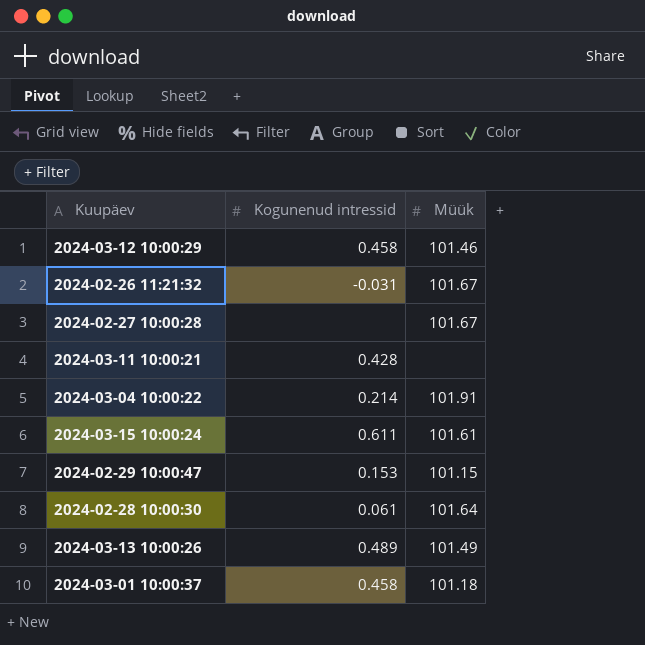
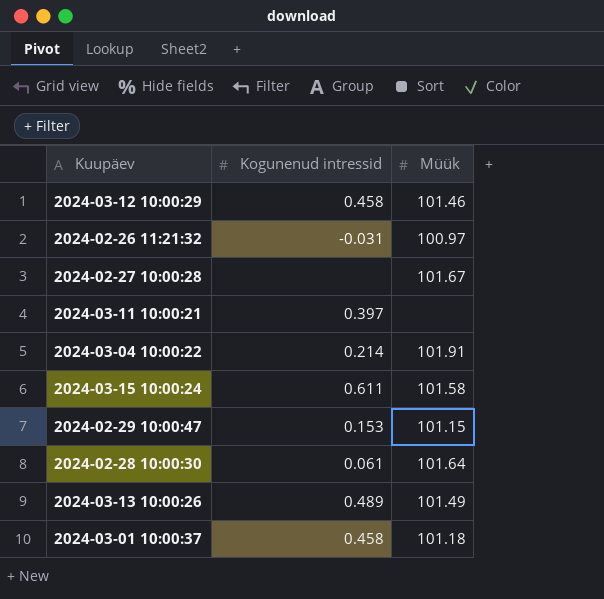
2024-02-26 11:21:32 | Müük: 101.67 -> 100.97
2024-03-11 10:00:21 | Kogunenud intressid: 0.428 -> 0.397
2024-03-15 10:00:24 | Müük: 101.61 -> 101.58

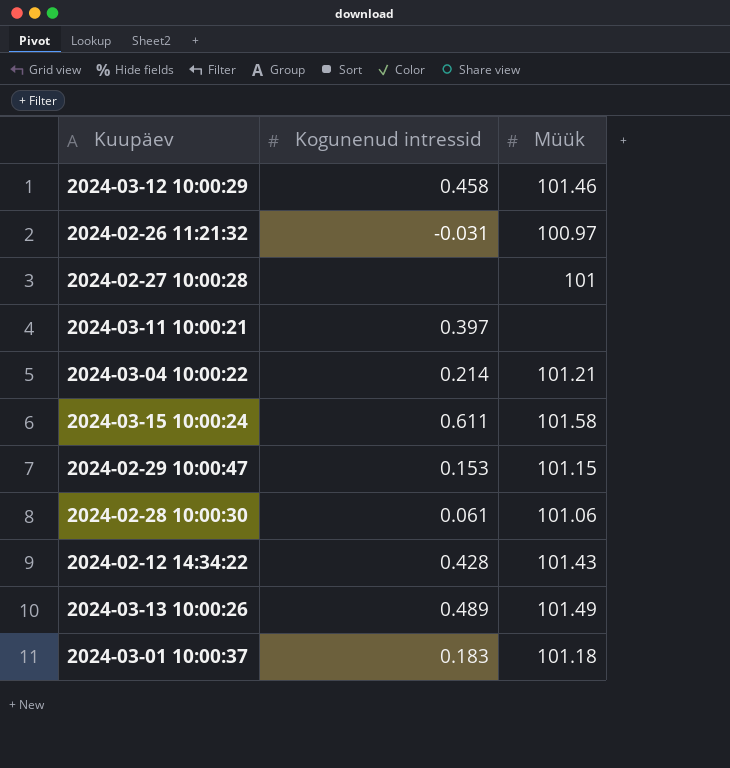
2024-02-27 10:00:28 | Müük: 101.67 -> 101
2024-03-04 10:00:22 | Müük: 101.91 -> 101.21
2024-02-28 10:00:30 | Müük: 101.64 -> 101.06
row 2024-02-12 14:34:22: none -> 0.428 | 101.43
2024-03-01 10:00:37 | Kogunenud intressid: 0.458 -> 0.183

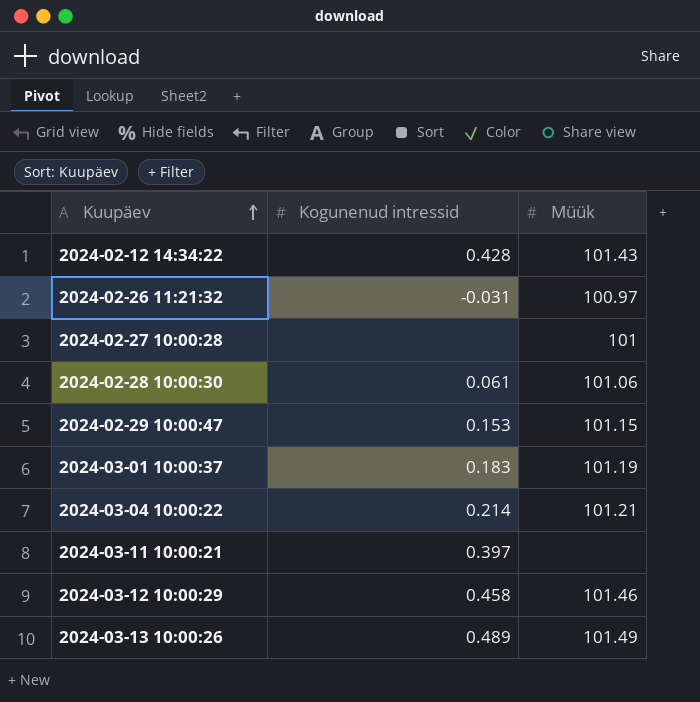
row order: none -> Kuupäev ascending
row 2024-03-15 10:00:24: 0.611 | 101.58 -> none
2024-03-01 10:00:37 | Müük: 101.18 -> 101.19

